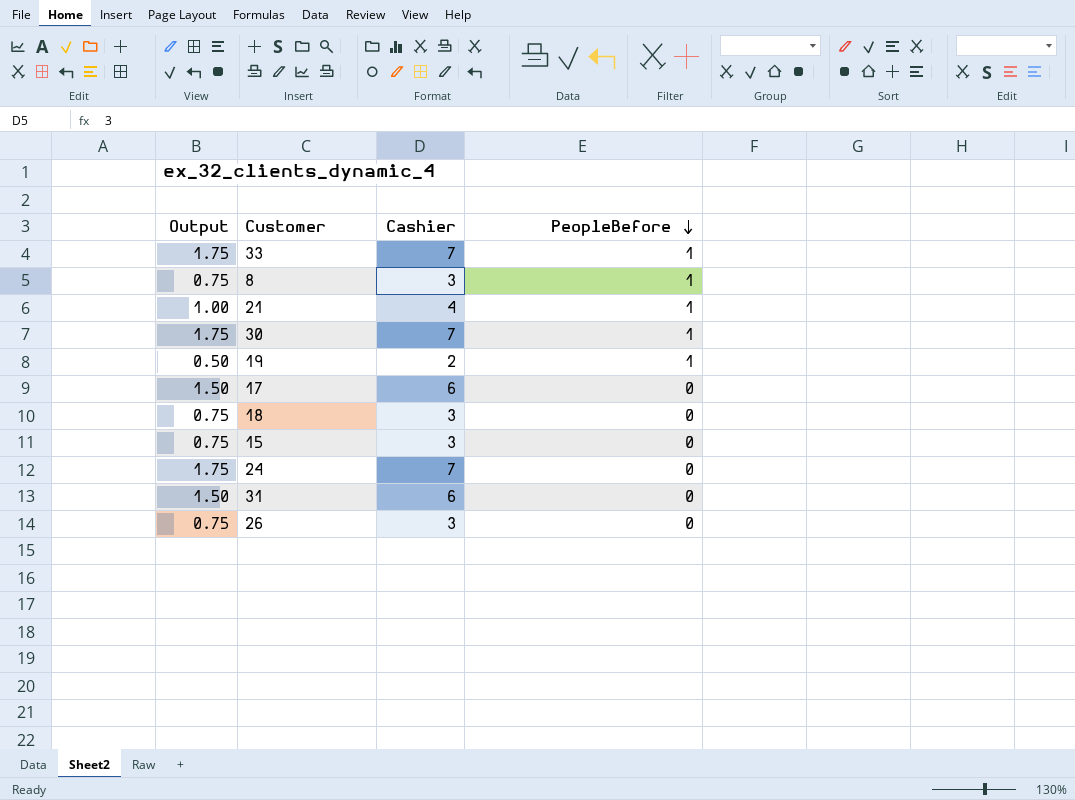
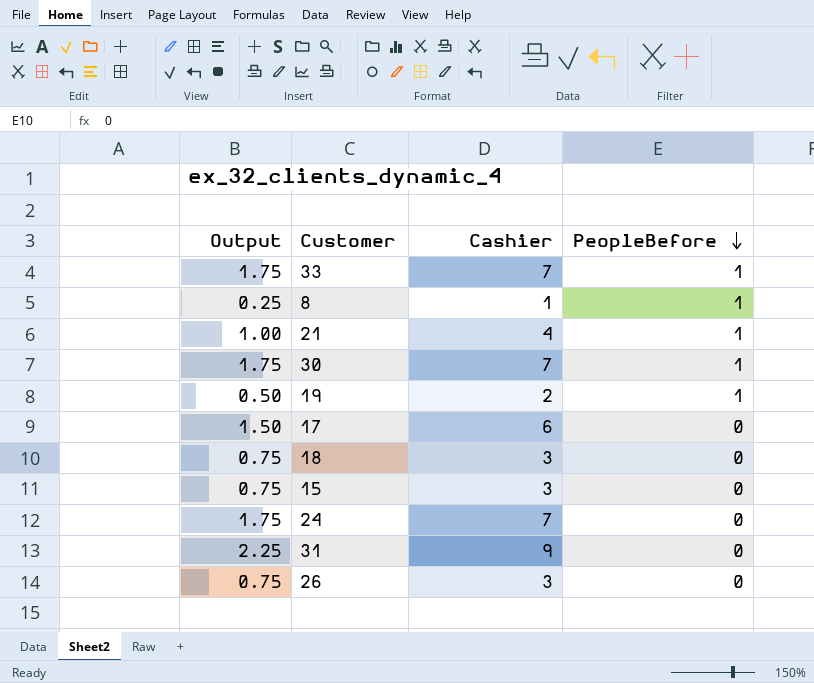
8 | Output: 0.75 -> 0.25
8 | Cashier: 3 -> 1
31 | Output: 1.50 -> 2.25
31 | Cashier: 6 -> 9

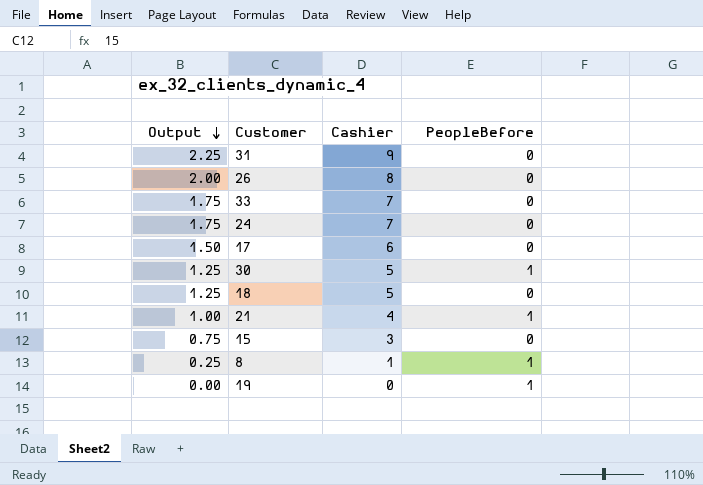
row order: PeopleBefore descending -> Output descending
26 | Output: 0.75 -> 2.00
26 | Cashier: 3 -> 8
33 | PeopleBefore: 1 -> 0
30 | Output: 1.75 -> 1.25
30 | Cashier: 7 -> 5
18 | Output: 0.75 -> 1.25
18 | Cashier: 3 -> 5
19 | Output: 0.50 -> 0.00
19 | Cashier: 2 -> 0

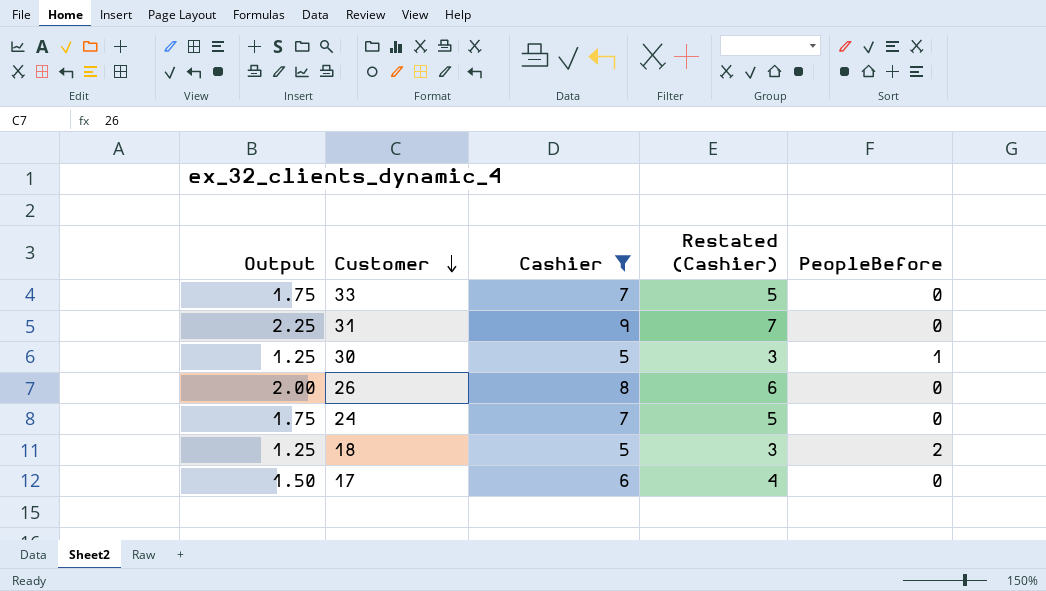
filter: none -> Cashier >= 5
row order: Output descending -> Customer descending
column Restated (Cashier) | formula: none -> [Cashier] - 2
18 | PeopleBefore: 0 -> 2

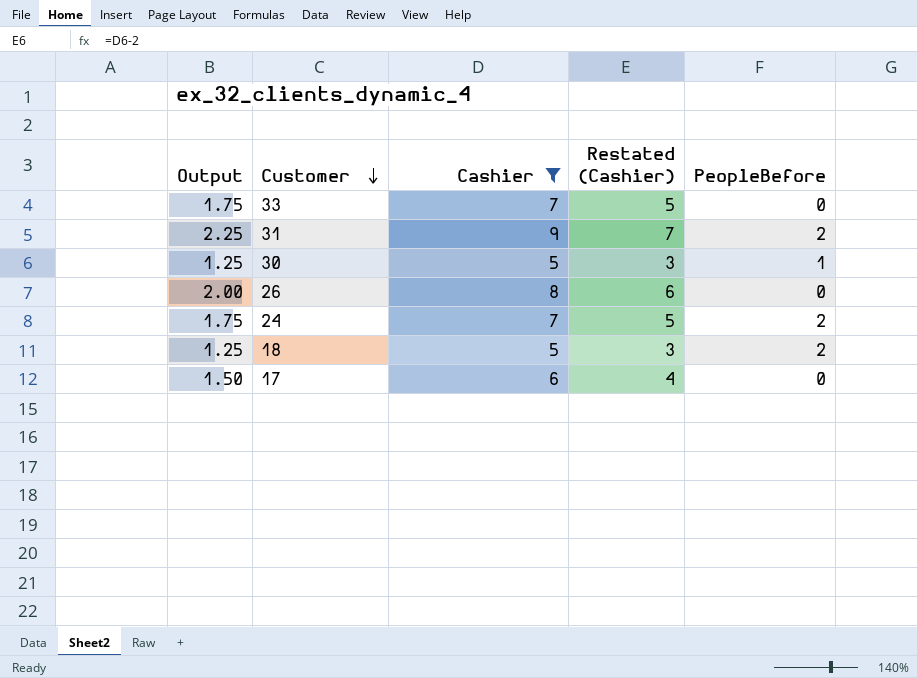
31 | PeopleBefore: 0 -> 2
24 | PeopleBefore: 0 -> 2

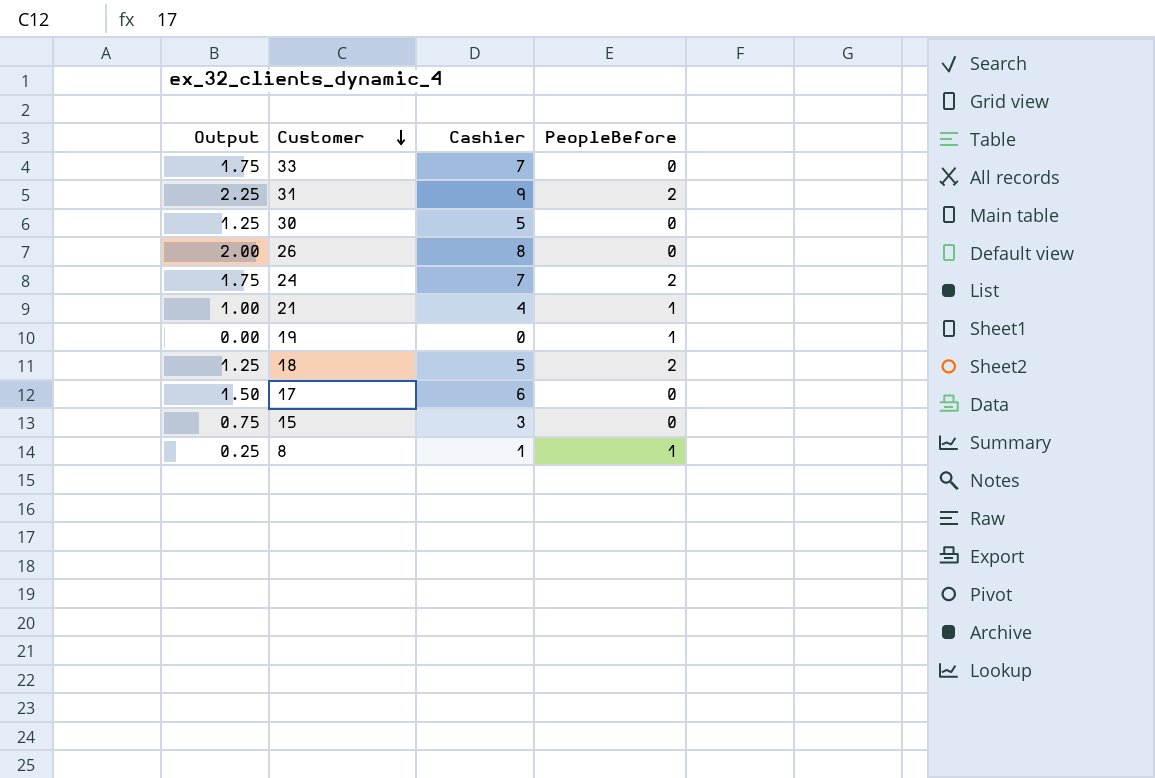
filter: Cashier >= 5 -> none
column Restated (Cashier) | formula: [Cashier] - 2 -> none
30 | PeopleBefore: 1 -> 0

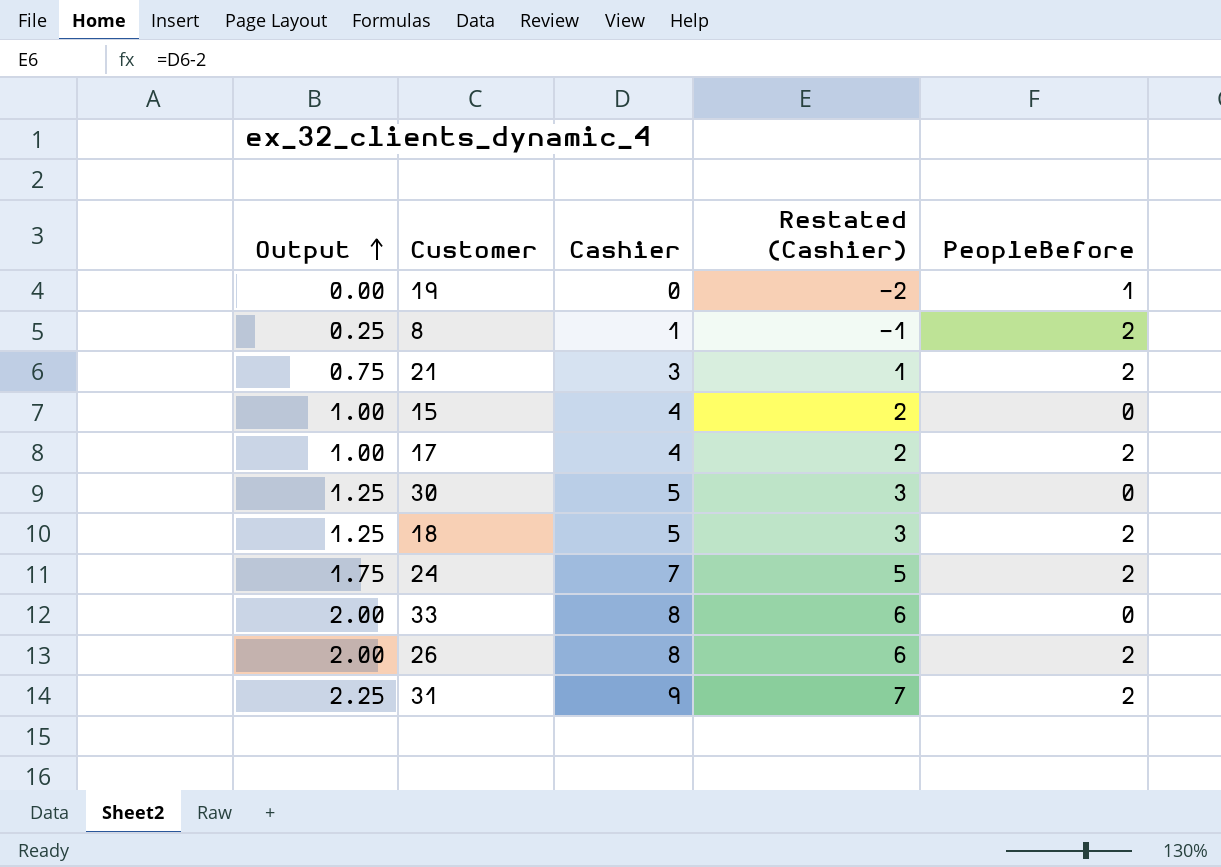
row order: Customer descending -> Output ascending
column Restated (Cashier) | formula: none -> [Cashier] - 2
8 | PeopleBefore: 1 -> 2
21 | Output: 1.00 -> 0.75
21 | Cashier: 4 -> 3
21 | PeopleBefore: 1 -> 2
15 | Output: 0.75 -> 1.00
15 | Cashier: 3 -> 4
17 | Output: 1.50 -> 1.00
17 | Cashier: 6 -> 4
17 | PeopleBefore: 0 -> 2
33 | Output: 1.75 -> 2.00
33 | Cashier: 7 -> 8
26 | PeopleBefore: 0 -> 2

